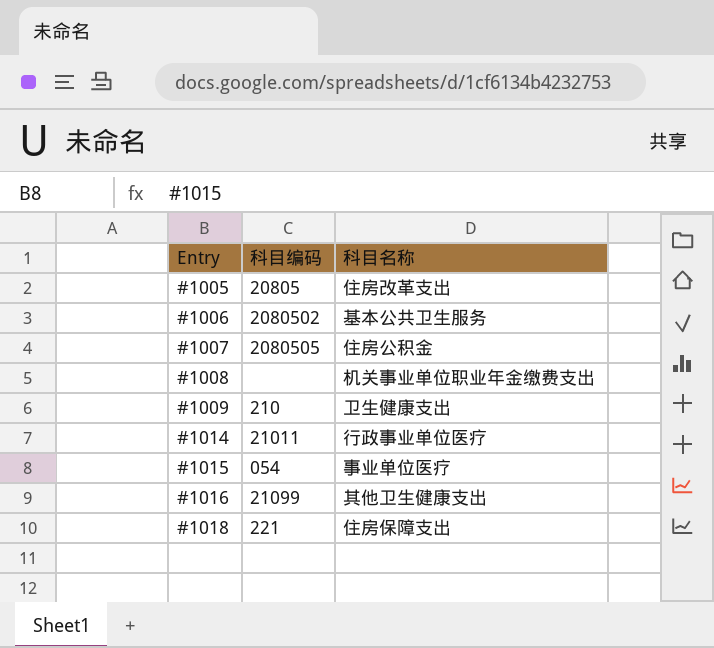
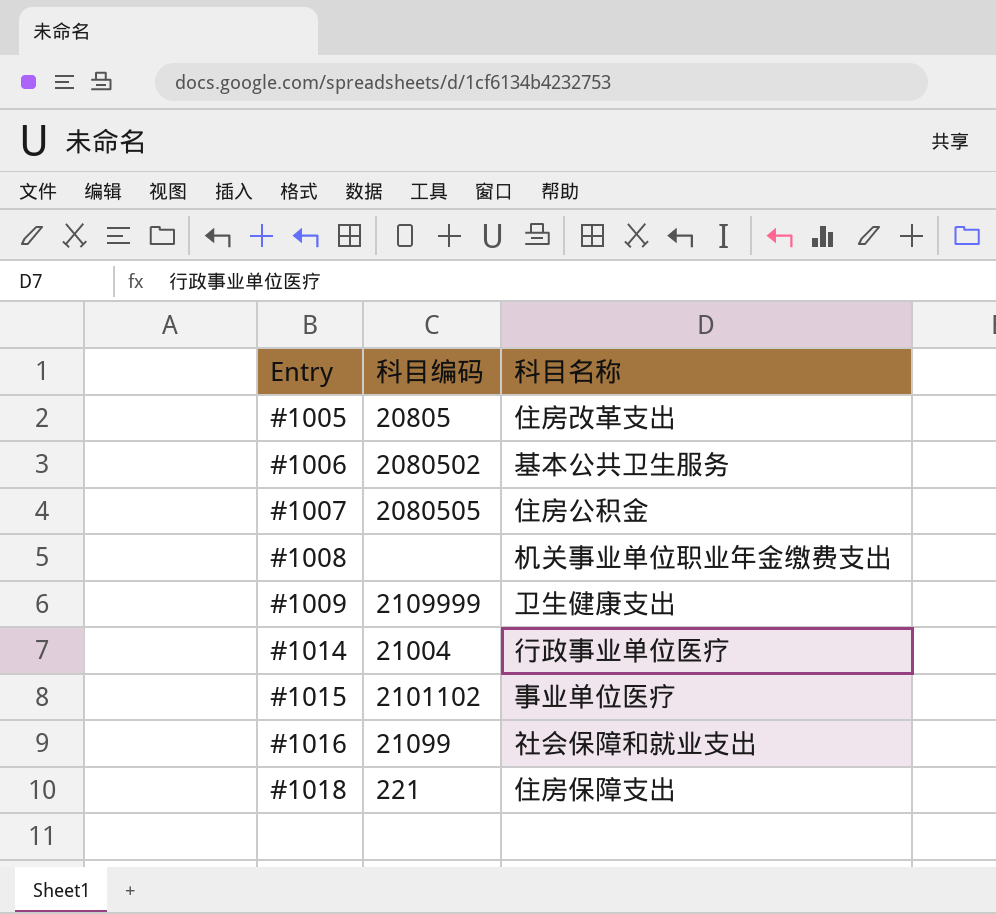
#1009 | 科目编码: 210 -> 2109999
#1014 | 科目编码: 21011 -> 21004
#1015 | 科目编码: 054 -> 2101102
#1016 | 科目名称: 其他卫生健康支出 -> 社会保障和就业支出

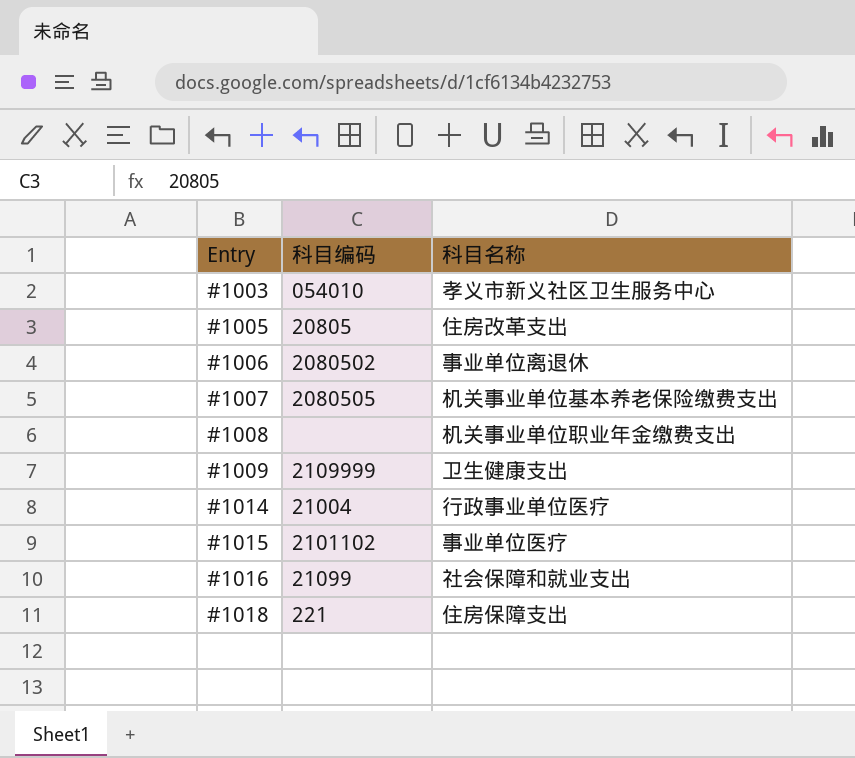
row #1003: none -> 054010 | 孝义市新义社区卫生服务中心
#1006 | 科目名称: 基本公共卫生服务 -> 事业单位离退休
#1007 | 科目名称: 住房公积金 -> 机关事业单位基本养老保险缴费支出

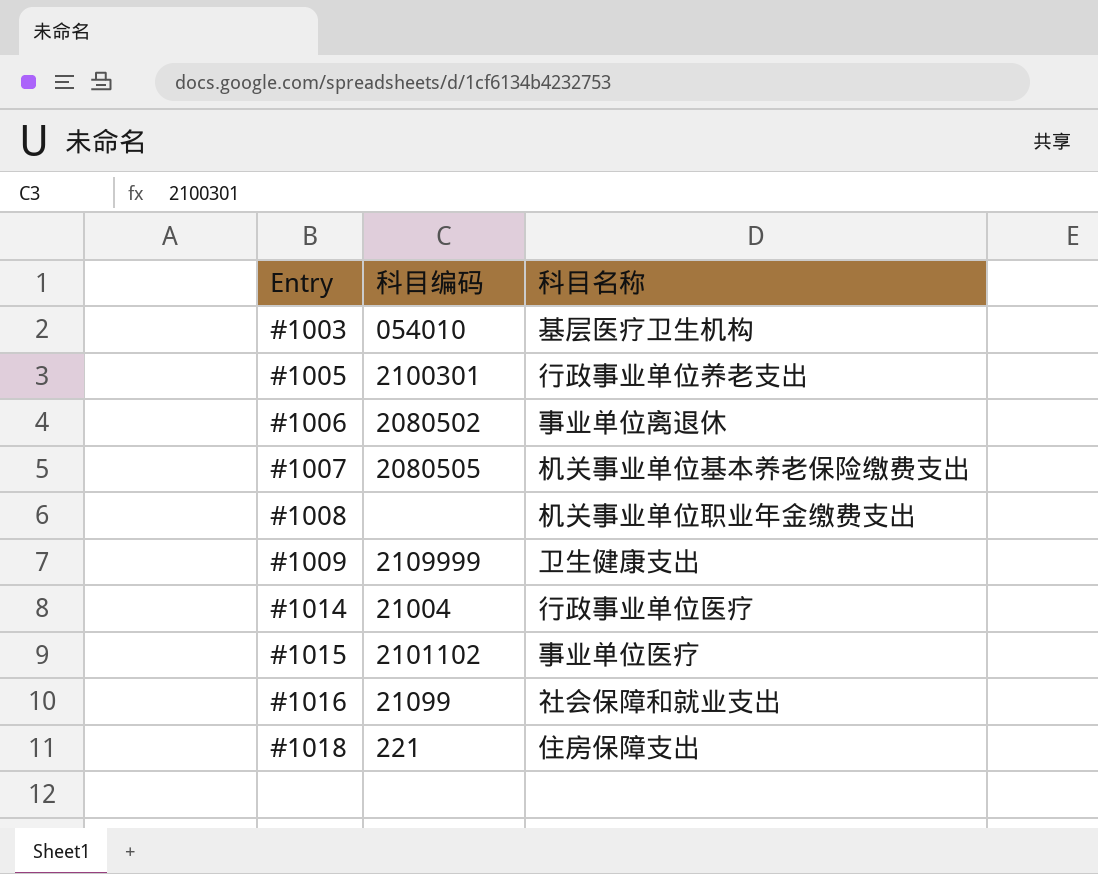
#1003 | 科目名称: 孝义市新义社区卫生服务中心 -> 基层医疗卫生机构
#1005 | 科目编码: 20805 -> 2100301
#1005 | 科目名称: 住房改革支出 -> 行政事业单位养老支出

